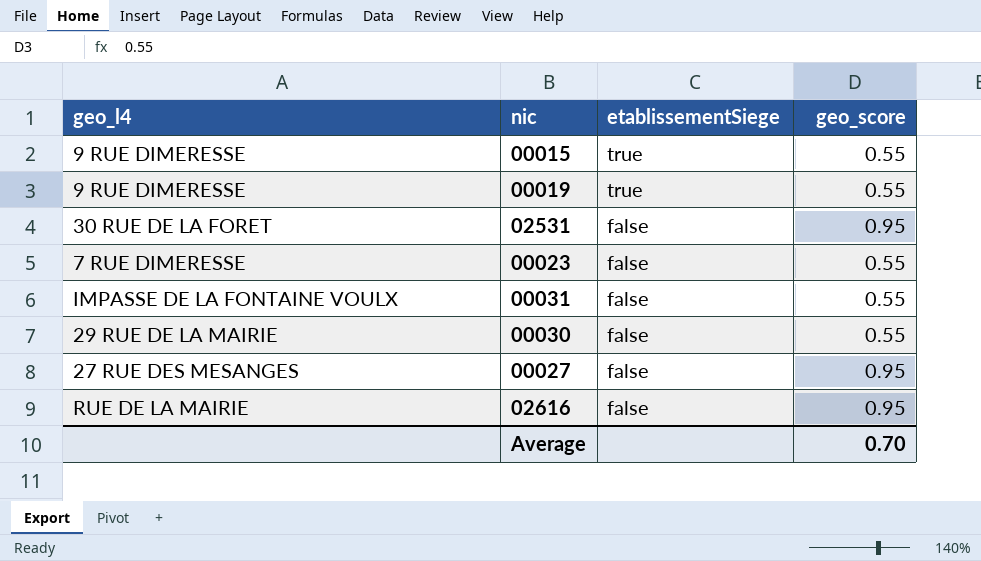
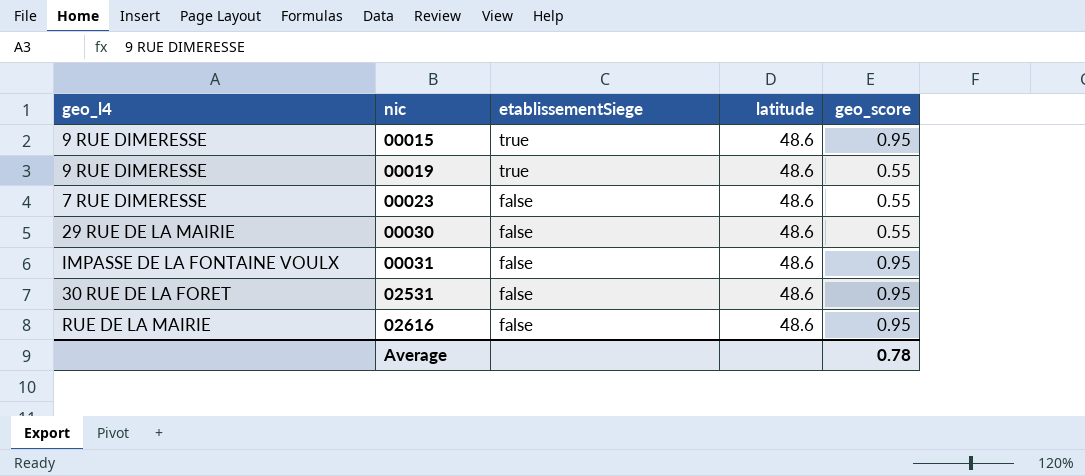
row order: etablissementSiege descending -> nic ascending
column latitude | position: none -> 4
row 00027: 27 RUE DES MESANGES | false | 0.95 -> none
00015 | geo_score: 0.55 -> 0.95
00031 | geo_score: 0.55 -> 0.95
Average | geo_score: 0.70 -> 0.78

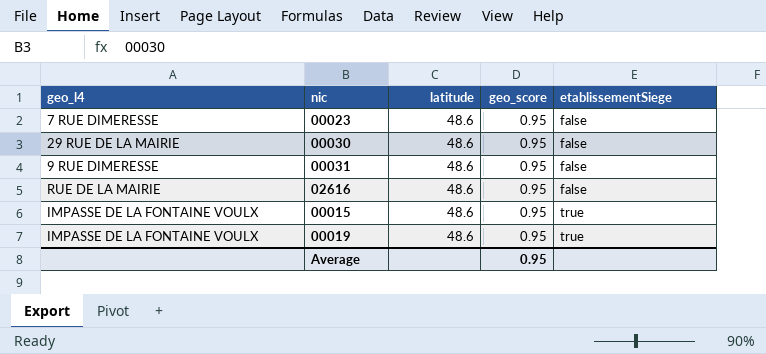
row order: nic ascending -> etablissementSiege ascending
column etablissementSiege | position: 3 -> 5
row 02531: 30 RUE DE LA FORET | false | 48.6 | 0.95 -> none
00023 | geo_score: 0.55 -> 0.95
00030 | geo_score: 0.55 -> 0.95
00031 | geo_l4: IMPASSE DE LA FONTAINE VOULX -> 9 RUE DIMERESSE
00015 | geo_l4: 9 RUE DIMERESSE -> IMPASSE DE LA FONTAINE VOULX
00019 | geo_l4: 9 RUE DIMERESSE -> IMPASSE DE LA FONTAINE VOULX
00019 | geo_score: 0.55 -> 0.95
Average | geo_score: 0.78 -> 0.95

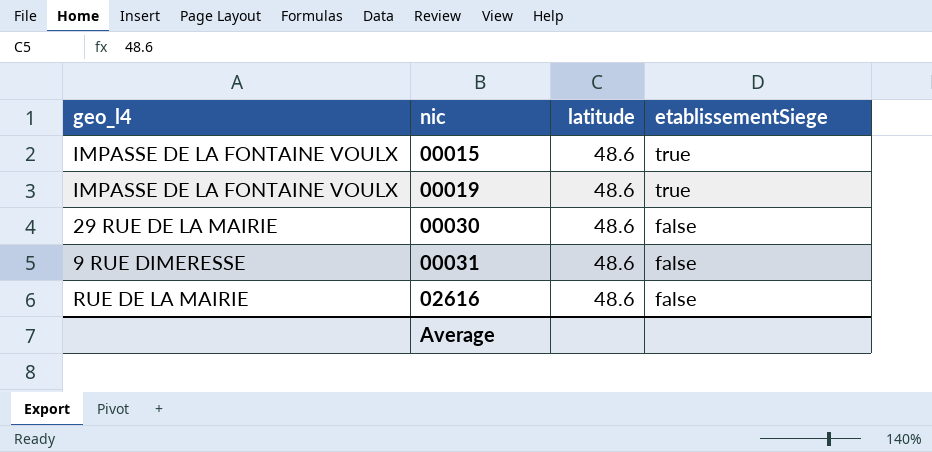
row order: etablissementSiege ascending -> nic ascending
column geo_score | position: 4 -> none
row 00023: 7 RUE DIMERESSE | 48.6 | 0.95 | false -> none

